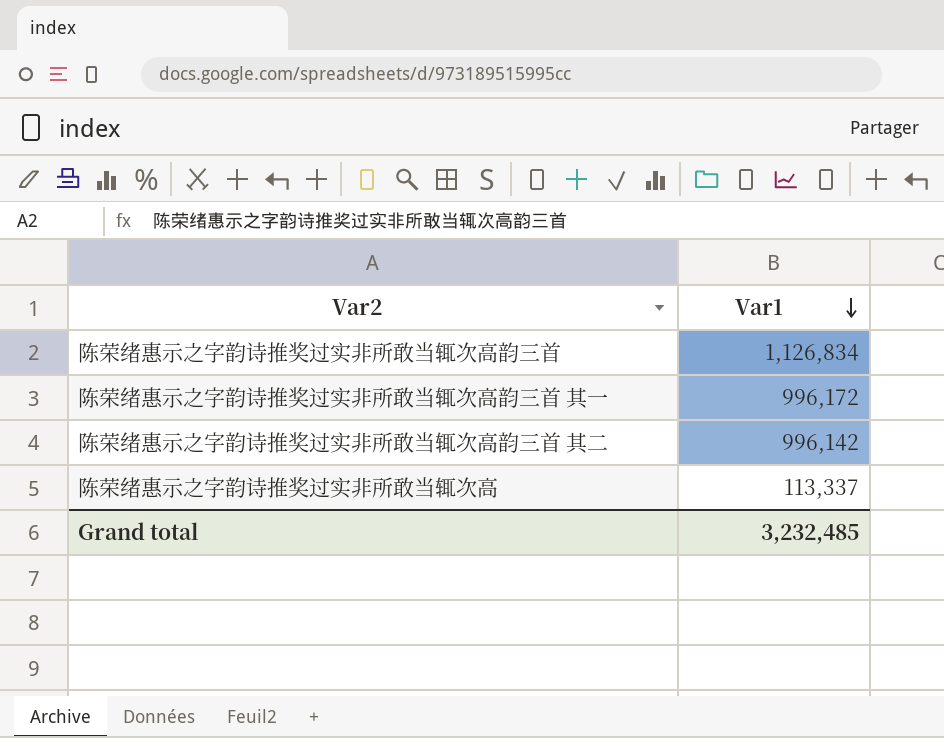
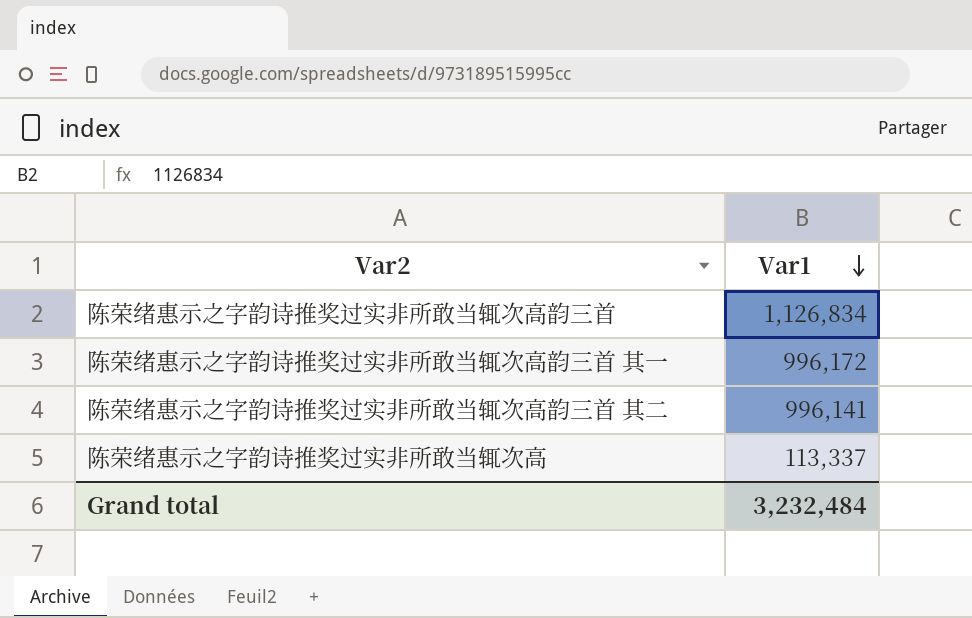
陈荣绪惠示之字韵诗推奖过实非所敢当辄次高韵三首 其二 | Var1: 996,142 -> 996,141
Grand total | Var1: 3,232,485 -> 3,232,484

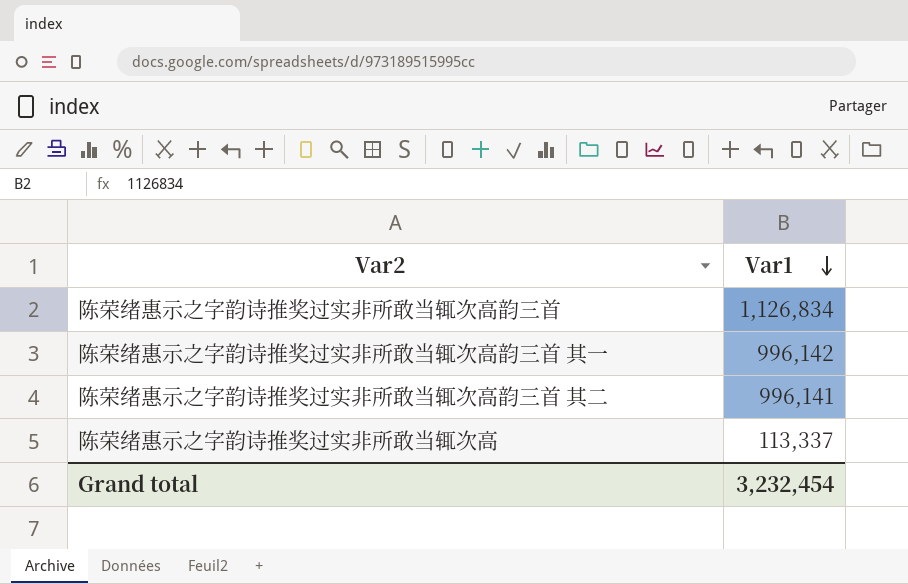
陈荣绪惠示之字韵诗推奖过实非所敢当辄次高韵三首 其一 | Var1: 996,172 -> 996,142
Grand total | Var1: 3,232,484 -> 3,232,454

